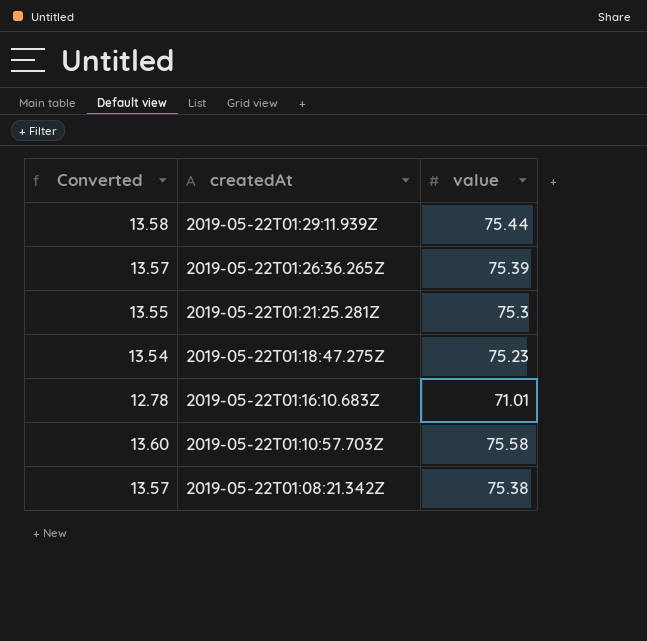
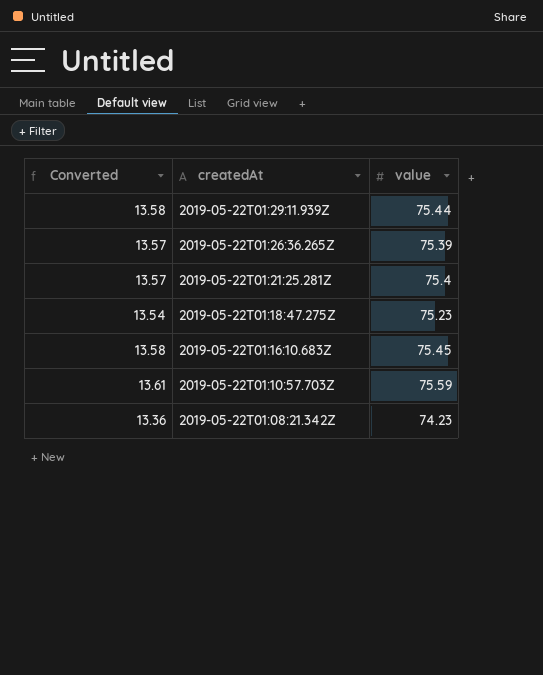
2019-05-22T01:21:25.281Z | Converted: 13.55 -> 13.57
2019-05-22T01:21:25.281Z | value: 75.3 -> 75.4
2019-05-22T01:16:10.683Z | Converted: 12.78 -> 13.58
2019-05-22T01:16:10.683Z | value: 71.01 -> 75.45
2019-05-22T01:10:57.703Z | Converted: 13.60 -> 13.61
2019-05-22T01:10:57.703Z | value: 75.58 -> 75.59
2019-05-22T01:08:21.342Z | Converted: 13.57 -> 13.36
2019-05-22T01:08:21.342Z | value: 75.38 -> 74.23

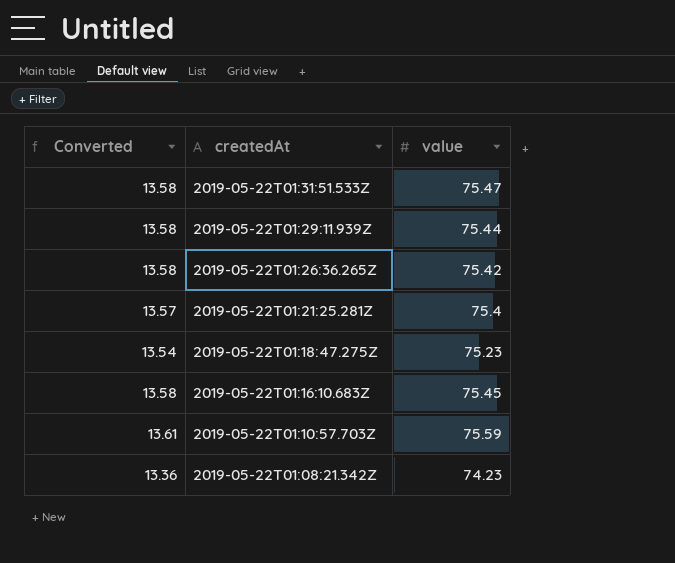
row 2019-05-22T01:31:51.533Z: none -> 13.58 | 75.47
2019-05-22T01:26:36.265Z | Converted: 13.57 -> 13.58
2019-05-22T01:26:36.265Z | value: 75.39 -> 75.42

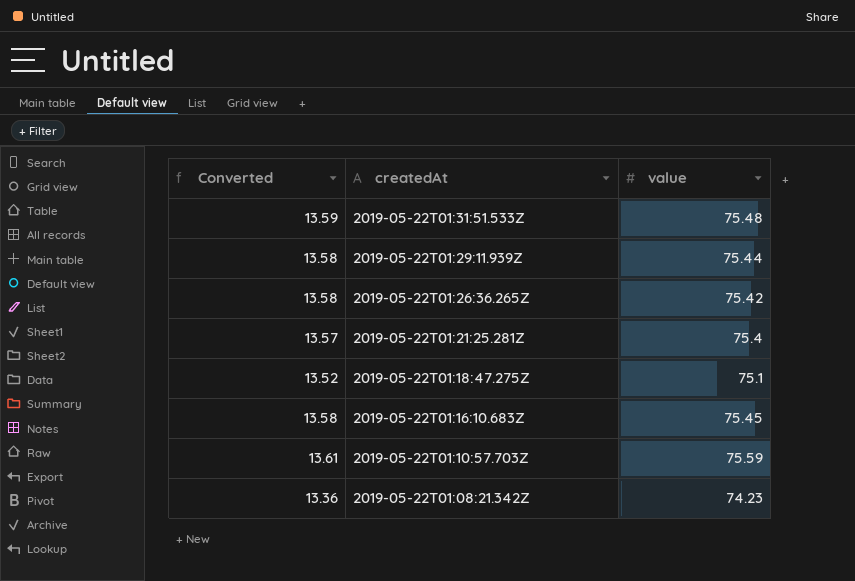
2019-05-22T01:31:51.533Z | Converted: 13.58 -> 13.59
2019-05-22T01:31:51.533Z | value: 75.47 -> 75.48
2019-05-22T01:18:47.275Z | Converted: 13.54 -> 13.52
2019-05-22T01:18:47.275Z | value: 75.23 -> 75.1

